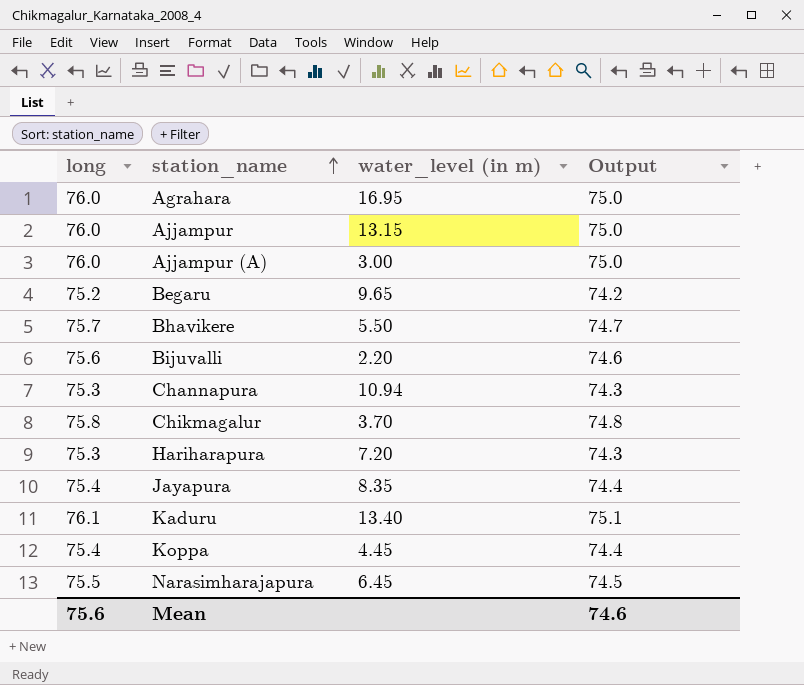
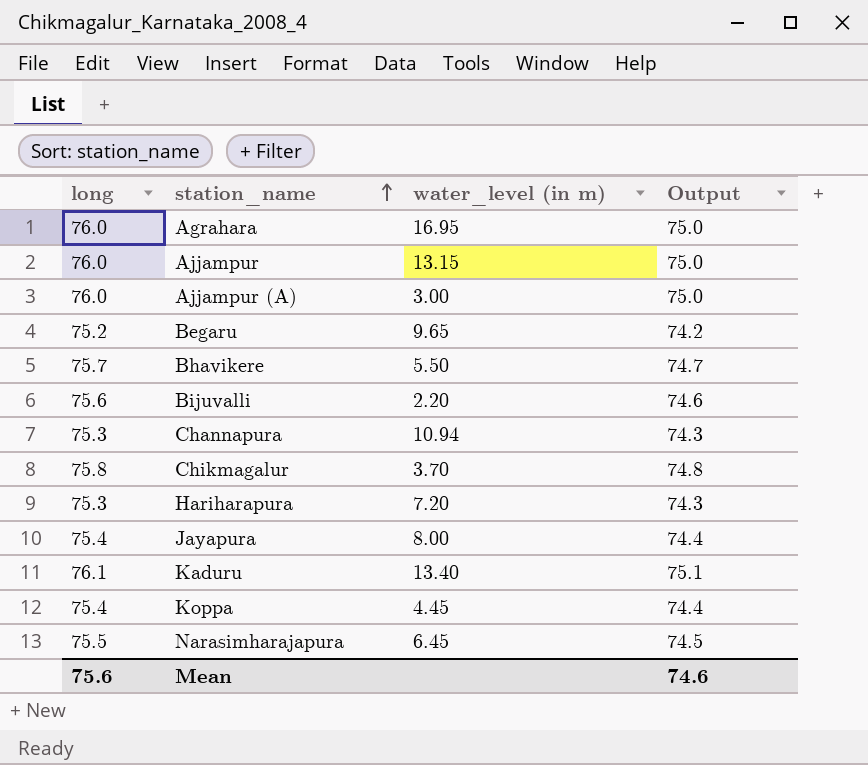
Jayapura | water_level (in m): 8.35 -> 8.00

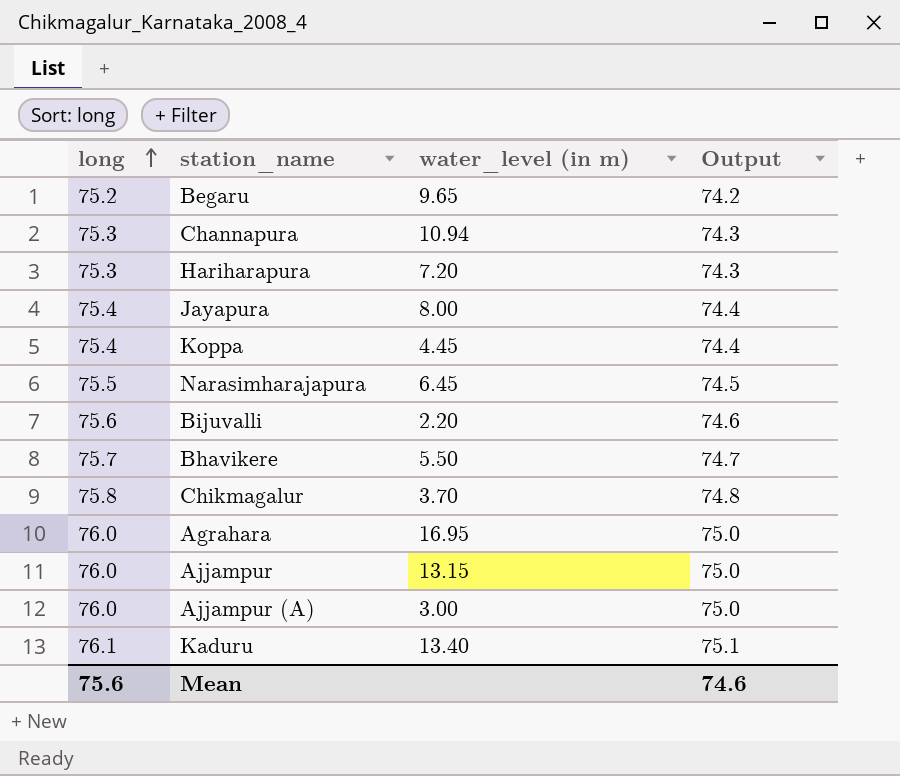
row order: station_name ascending -> long ascending

